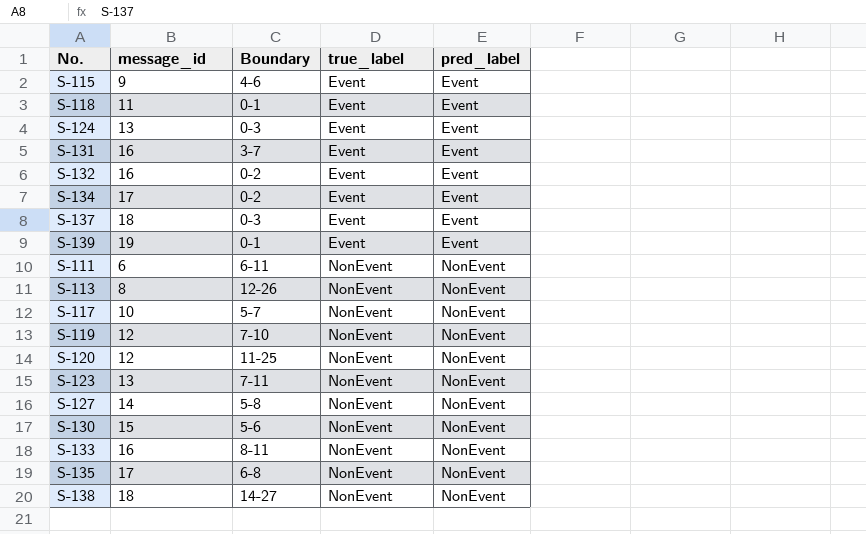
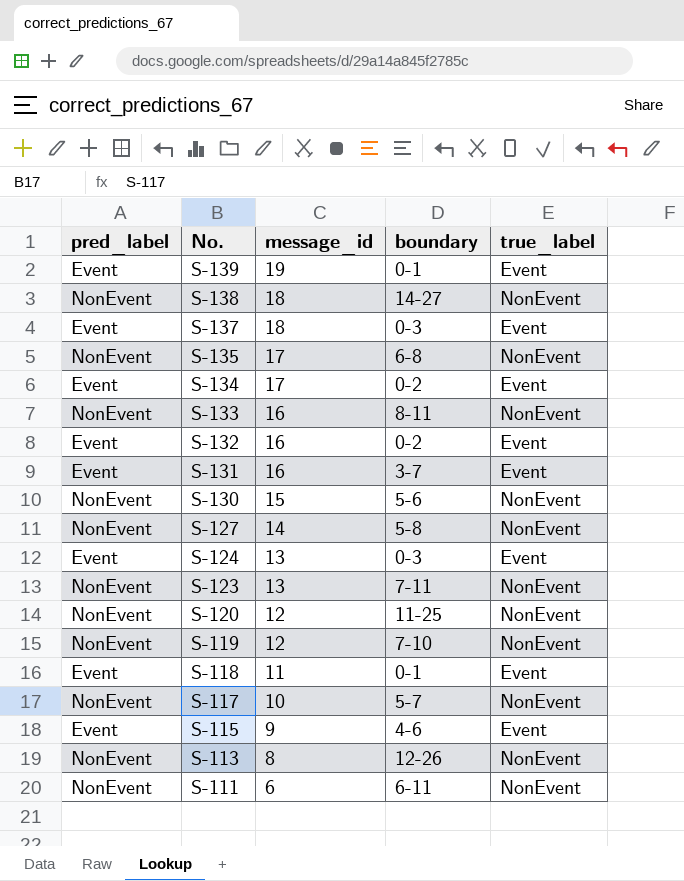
row order: true_label ascending -> No. descending
column pred_label | position: 5 -> 1
column name: Boundary -> boundary

